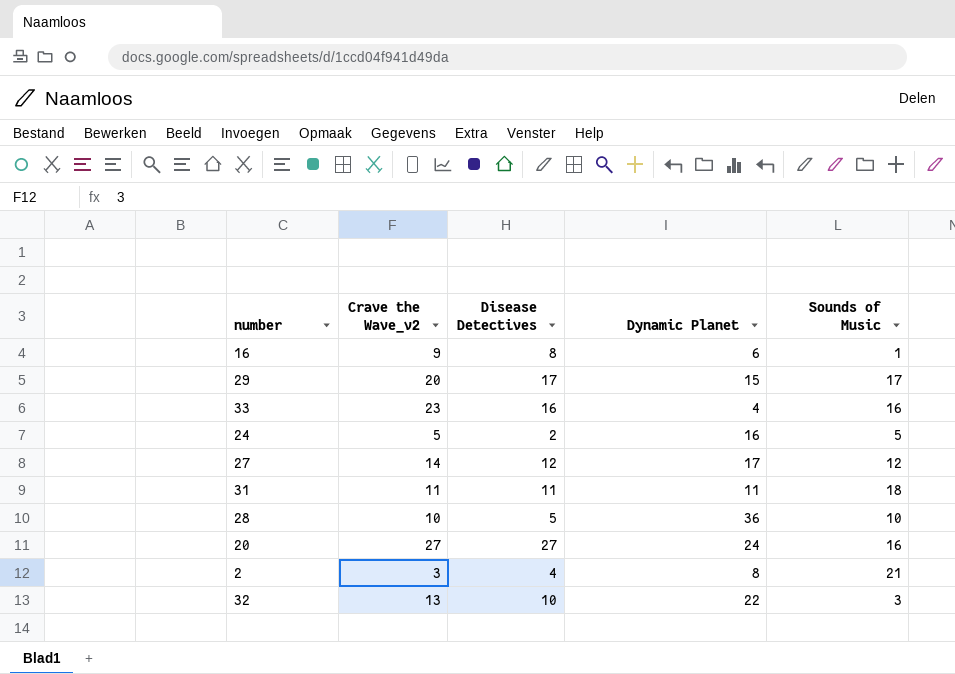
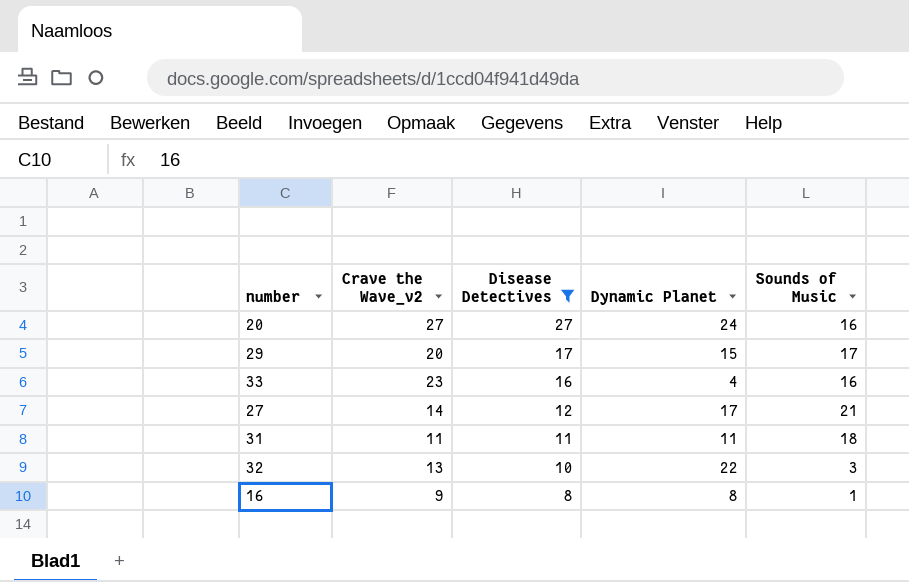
filter: none -> Disease Detectives >= 8
row order: none -> Disease Detectives descending
27 | Sounds of Music: 12 -> 21
16 | Dynamic Planet: 6 -> 8

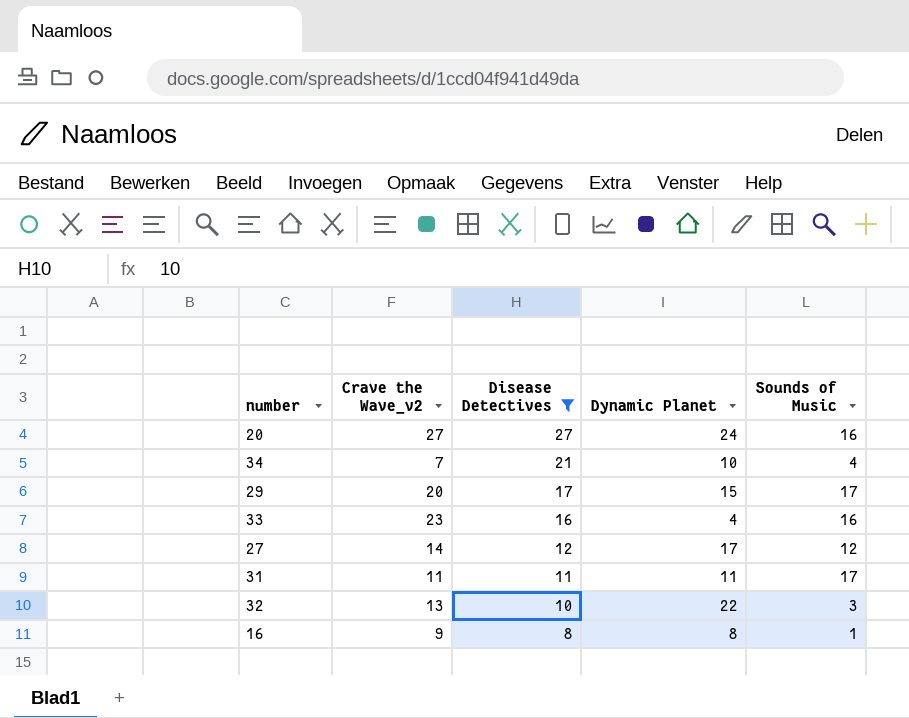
row 34: none -> 7 | 21 | 10 | 4
27 | Sounds of Music: 21 -> 12
31 | Sounds of Music: 18 -> 17

